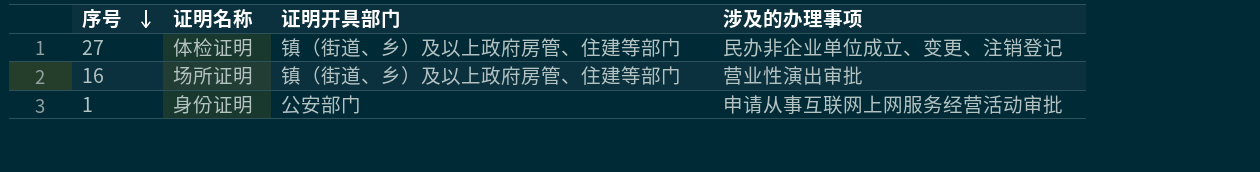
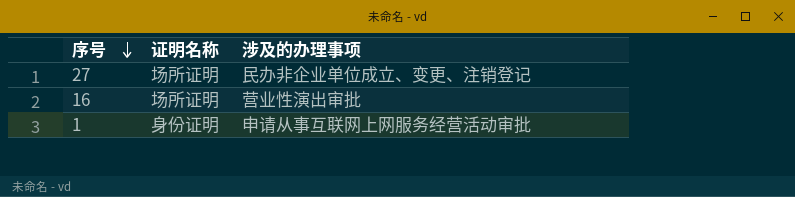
column 证明开具部门 | position: 3 -> none
27 | 证明名称: 体检证明 -> 场所证明

